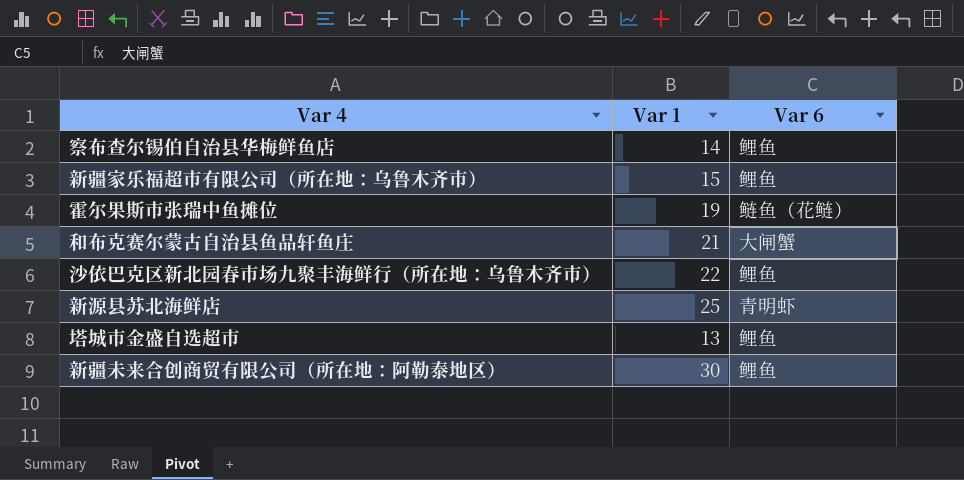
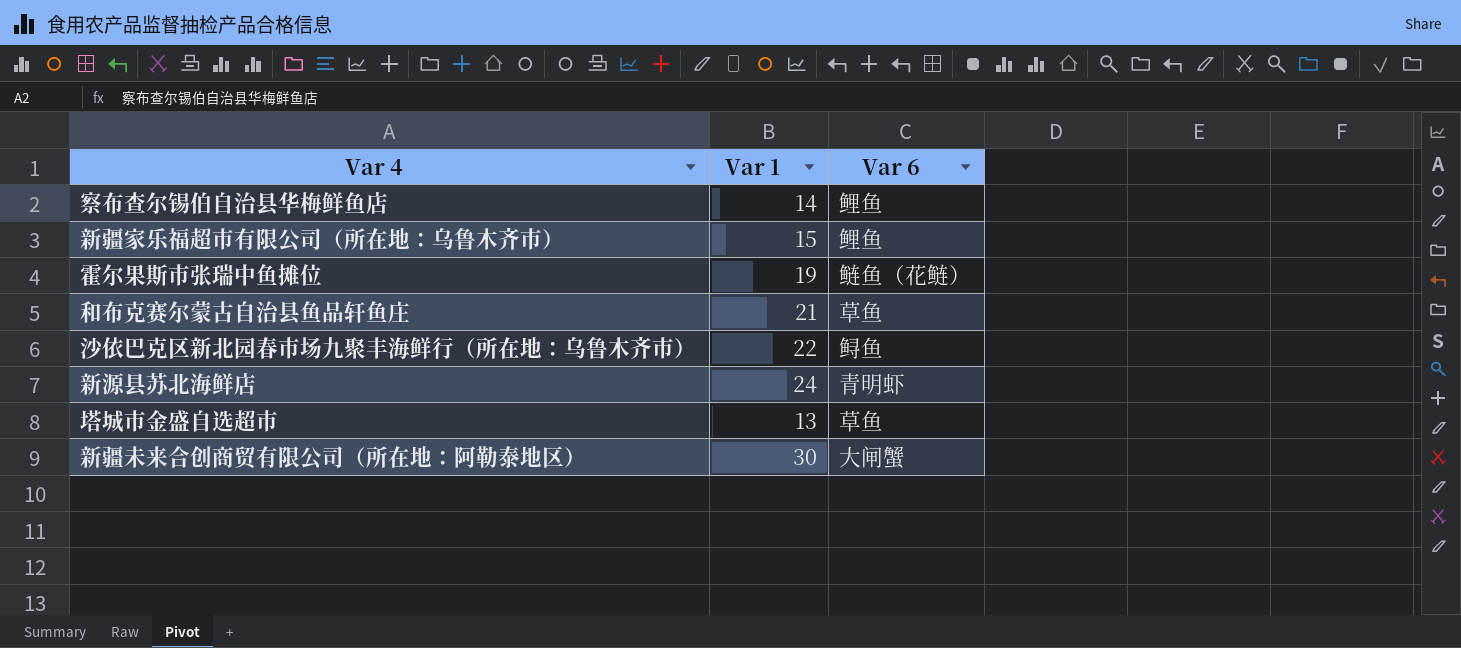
和布克赛尔蒙古自治县鱼品轩鱼庄 | Var 6: 大闸蟹 -> 草鱼
沙依巴克区新北园春市场九聚丰海鲜行（所在地：乌鲁木齐市） | Var 6: 鲤鱼 -> 鲟鱼
新源县苏北海鲜店 | Var 1: 25 -> 24
塔城市金盛自选超市 | Var 6: 鲤鱼 -> 草鱼
新疆未来合创商贸有限公司（所在地：阿勒泰地区） | Var 6: 鲤鱼 -> 大闸蟹

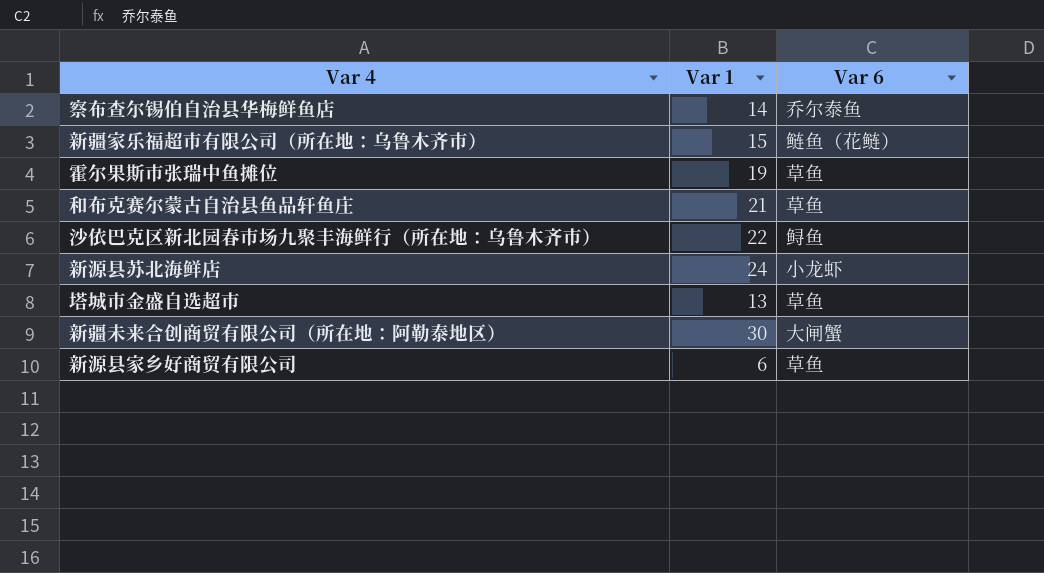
察布查尔锡伯自治县华梅鲜鱼店 | Var 6: 鲤鱼 -> 乔尔泰鱼
新疆家乐福超市有限公司（所在地：乌鲁木齐市） | Var 6: 鲤鱼 -> 鲢鱼（花鲢）
霍尔果斯市张瑞中鱼摊位 | Var 6: 鲢鱼（花鲢） -> 草鱼
新源县苏北海鲜店 | Var 6: 青明虾 -> 小龙虾
row 新源县家乡好商贸有限公司: none -> 6 | 草鱼

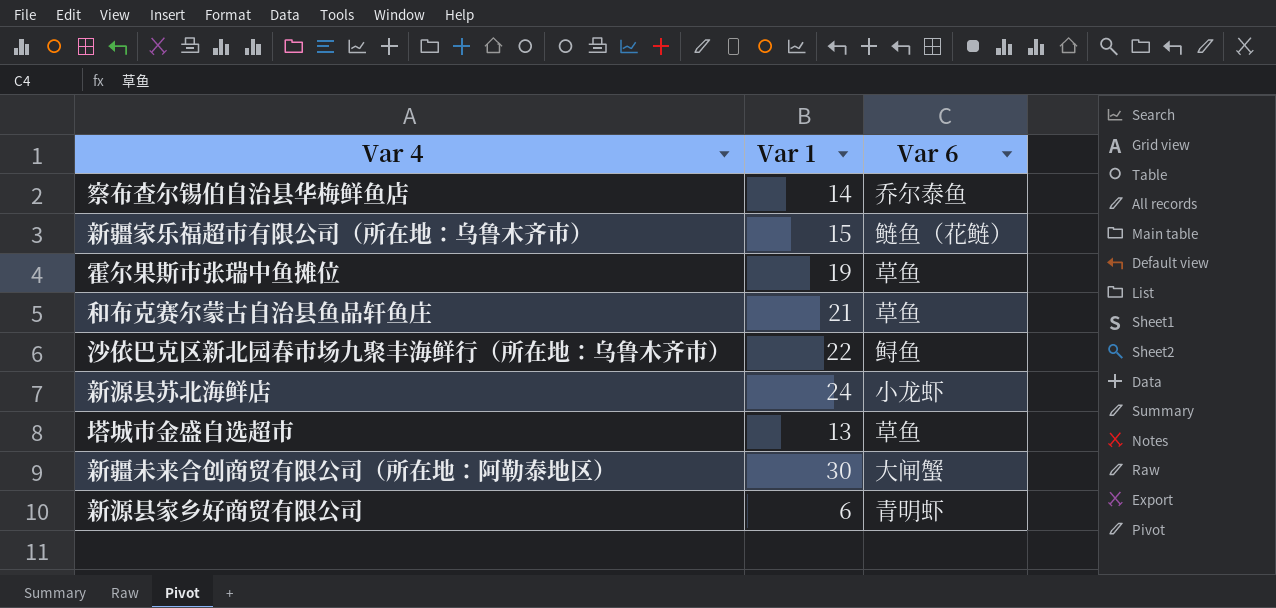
新源县家乡好商贸有限公司 | Var 6: 草鱼 -> 青明虾

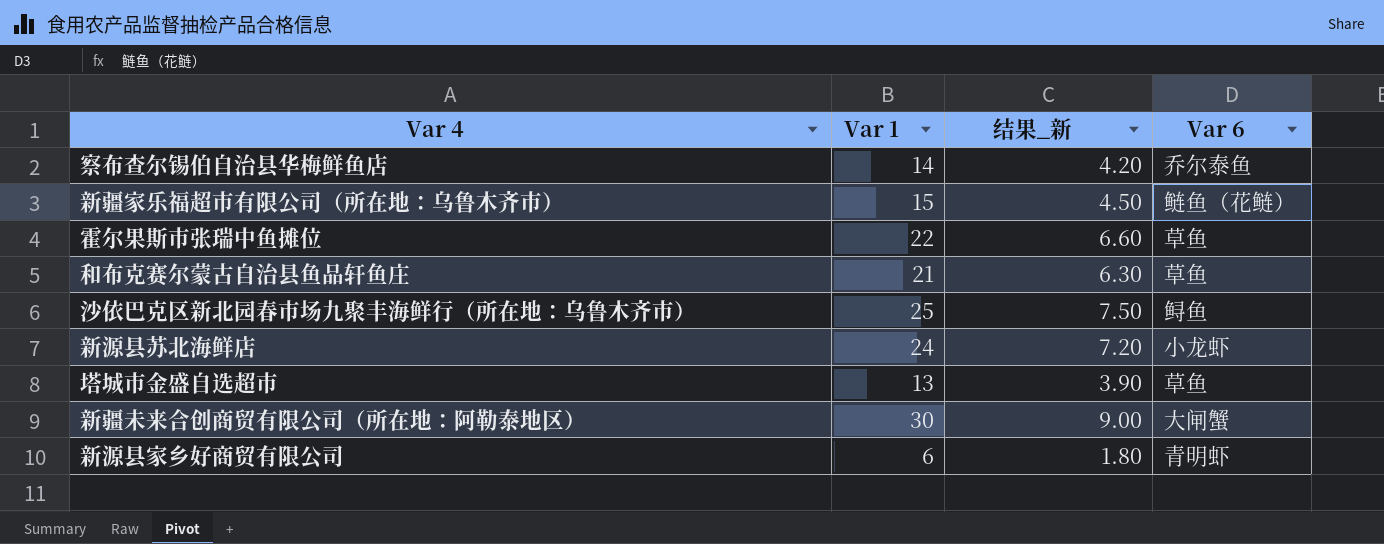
column 结果_新 | formula: none -> [Var 1] * 0.3
霍尔果斯市张瑞中鱼摊位 | Var 1: 19 -> 22
沙依巴克区新北园春市场九聚丰海鲜行（所在地：乌鲁木齐市） | Var 1: 22 -> 25

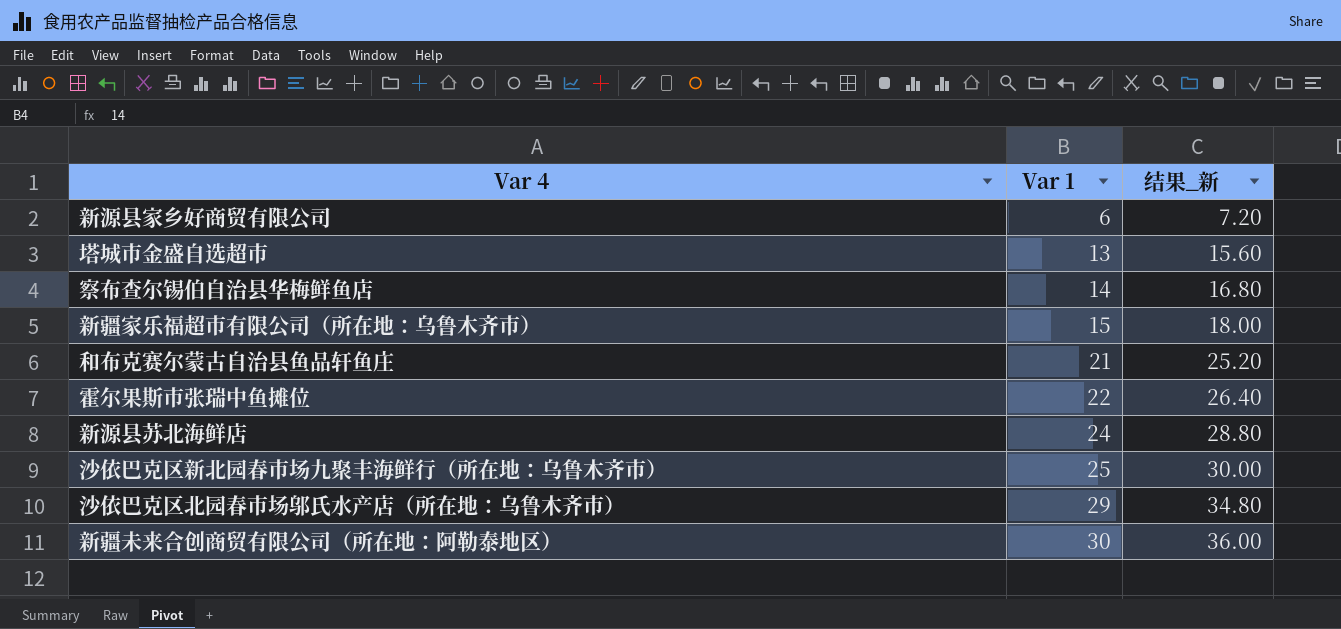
row order: none -> Var 1 ascending
column Var 6 | position: 4 -> none
column 结果_新 | formula: [Var 1] * 0.3 -> [Var 1] * 1.2
row 沙依巴克区北园春市场邬氏水产店（所在地：乌鲁木齐市）: none -> 29 | 34.80

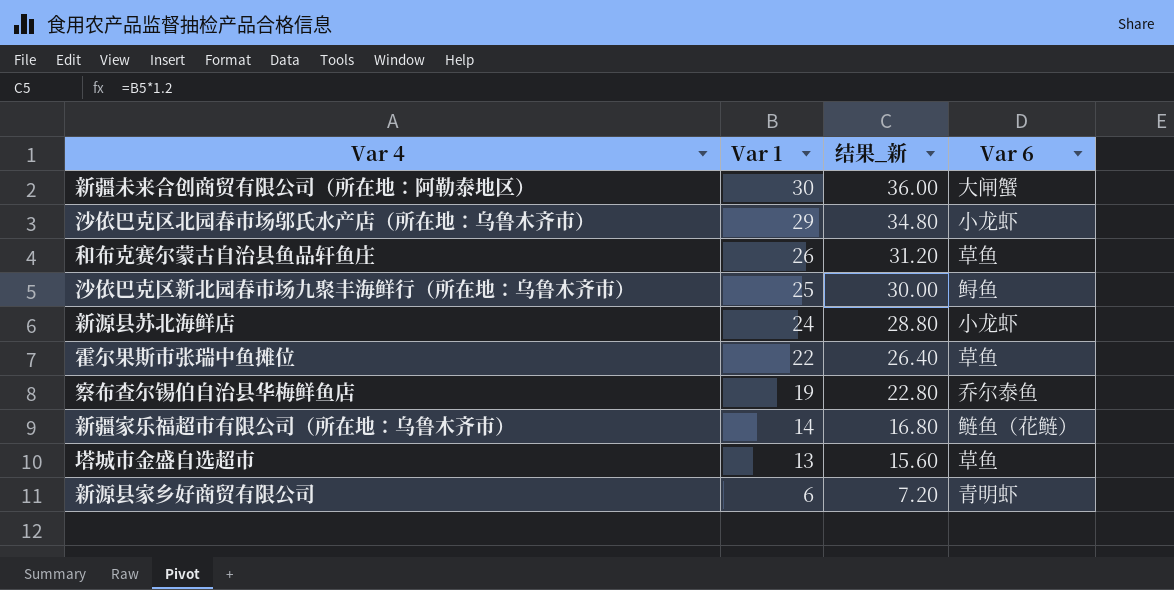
row order: Var 1 ascending -> Var 1 descending
column Var 6 | position: none -> 4
和布克赛尔蒙古自治县鱼品轩鱼庄 | Var 1: 21 -> 26
和布克赛尔蒙古自治县鱼品轩鱼庄 | 结果_新: 25.20 -> 31.20
察布查尔锡伯自治县华梅鲜鱼店 | Var 1: 14 -> 19
察布查尔锡伯自治县华梅鲜鱼店 | 结果_新: 16.80 -> 22.80
新疆家乐福超市有限公司（所在地：乌鲁木齐市） | Var 1: 15 -> 14
新疆家乐福超市有限公司（所在地：乌鲁木齐市） | 结果_新: 18.00 -> 16.80

